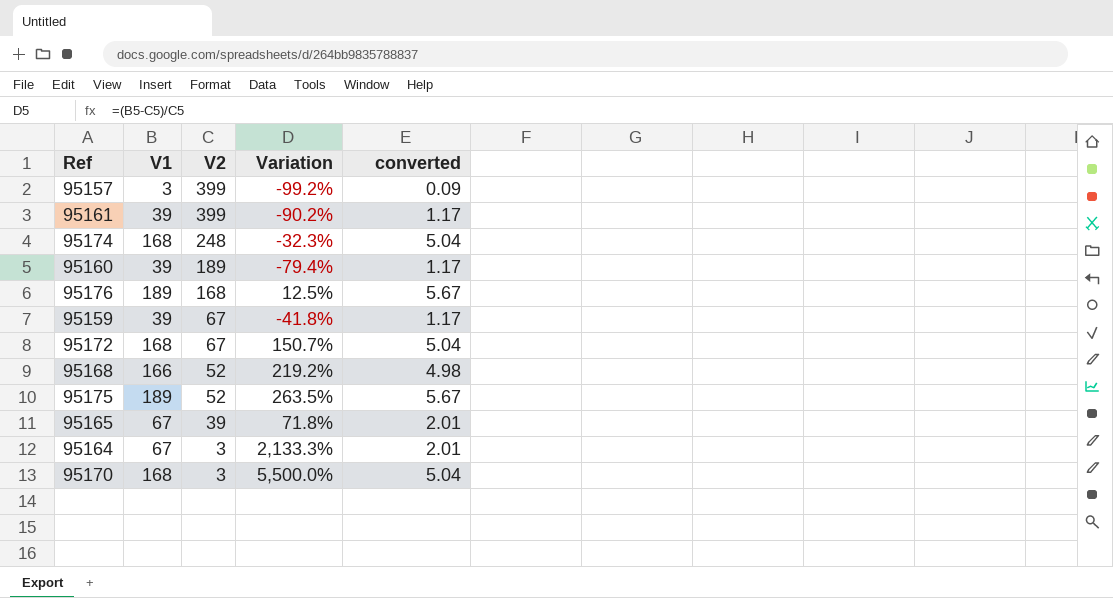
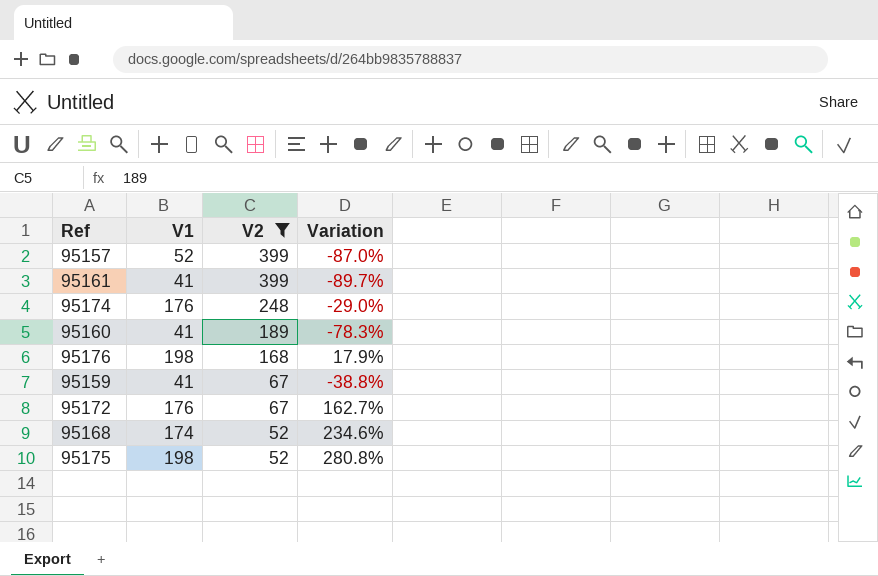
filter: none -> V2 >= 52
column converted | formula: [V1] * 0.03 -> none
95157 | V1: 3 -> 52
95157 | Variation: -99.2% -> -87.0%
95161 | V1: 39 -> 41
95161 | Variation: -90.2% -> -89.7%
95174 | V1: 168 -> 176
95174 | Variation: -32.3% -> -29.0%
95160 | V1: 39 -> 41
95160 | Variation: -79.4% -> -78.3%
95176 | V1: 189 -> 198
95176 | Variation: 12.5% -> 17.9%
95159 | V1: 39 -> 41
95159 | Variation: -41.8% -> -38.8%
95172 | V1: 168 -> 176
95172 | Variation: 150.7% -> 162.7%
95168 | V1: 166 -> 174
95168 | Variation: 219.2% -> 234.6%
95175 | V1: 189 -> 198
95175 | Variation: 263.5% -> 280.8%

